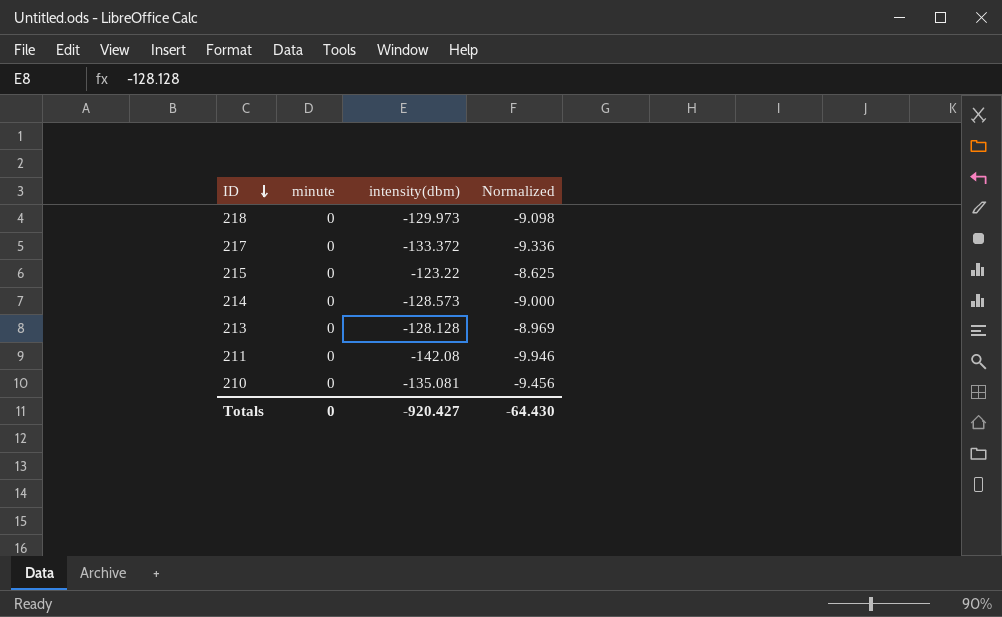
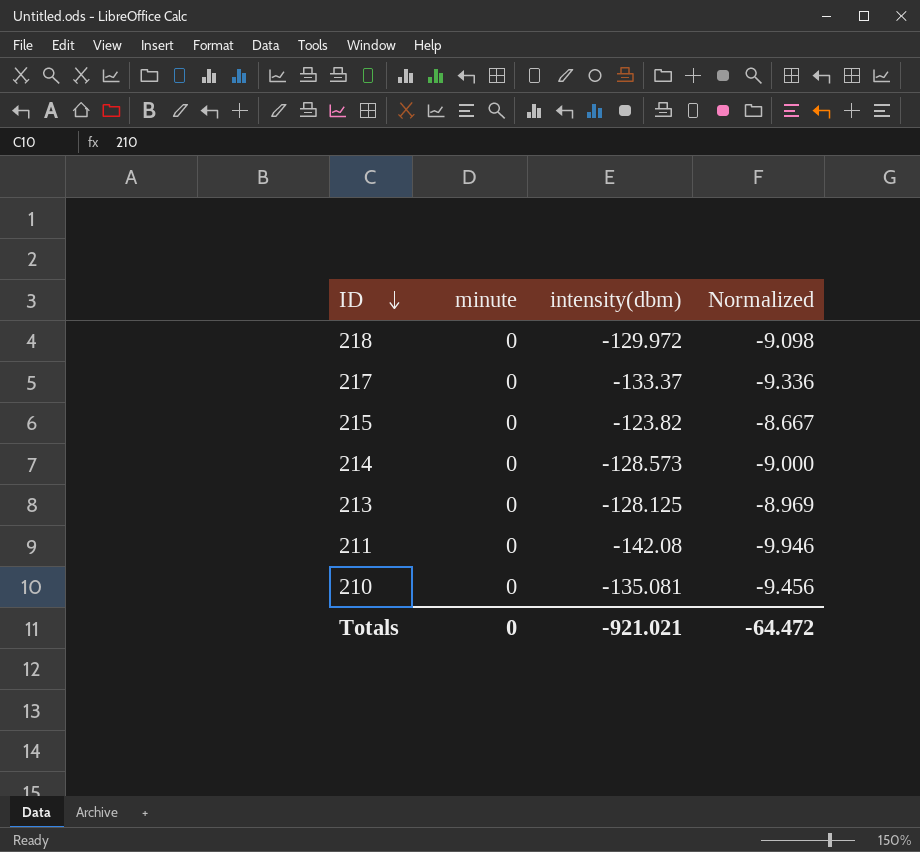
218 | intensity(dbm): -129.973 -> -129.972
217 | intensity(dbm): -133.372 -> -133.37
215 | intensity(dbm): -123.22 -> -123.82
215 | Normalized: -8.625 -> -8.667
213 | intensity(dbm): -128.128 -> -128.125
Totals | intensity(dbm): -920.427 -> -921.021
Totals | Normalized: -64.430 -> -64.472

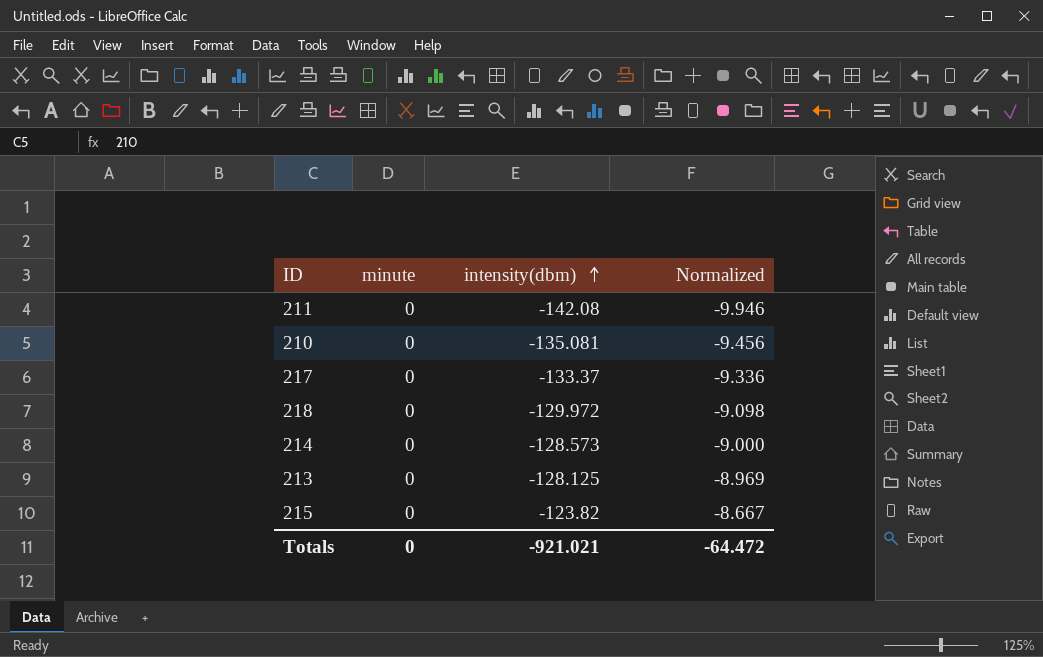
row order: ID descending -> intensity(dbm) ascending

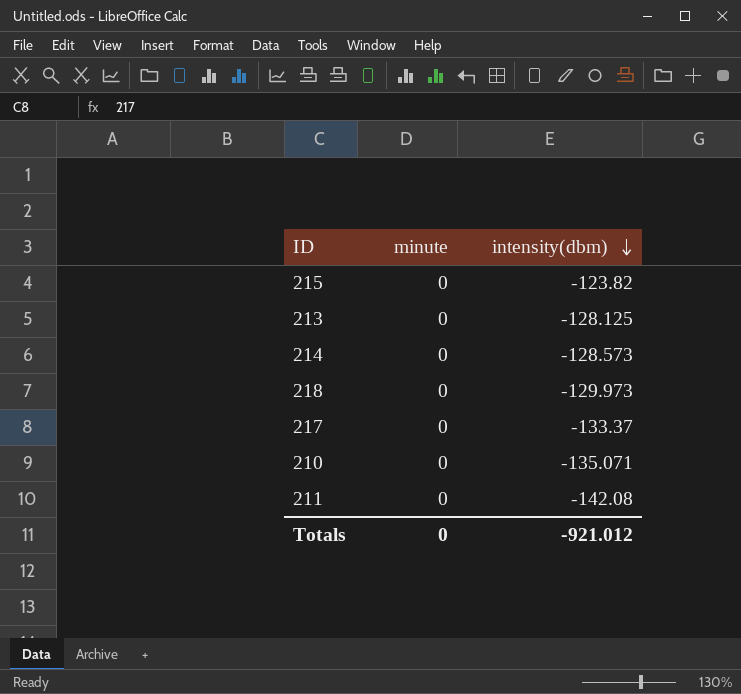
row order: intensity(dbm) ascending -> intensity(dbm) descending
column Normalized | formula: [intensity(dbm)] * 0.07 -> none
218 | intensity(dbm): -129.972 -> -129.973
210 | intensity(dbm): -135.081 -> -135.071
Totals | intensity(dbm): -921.021 -> -921.012

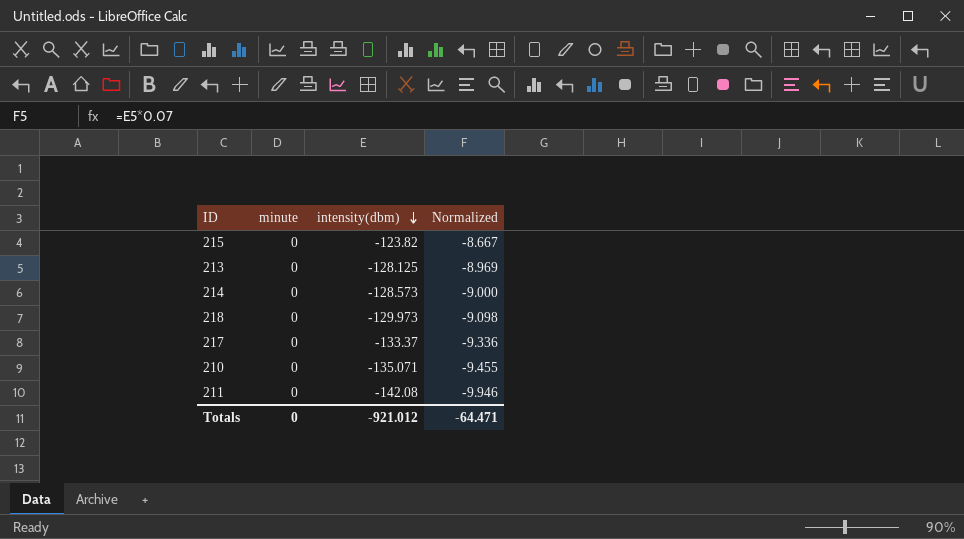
column Normalized | formula: none -> [intensity(dbm)] * 0.07

